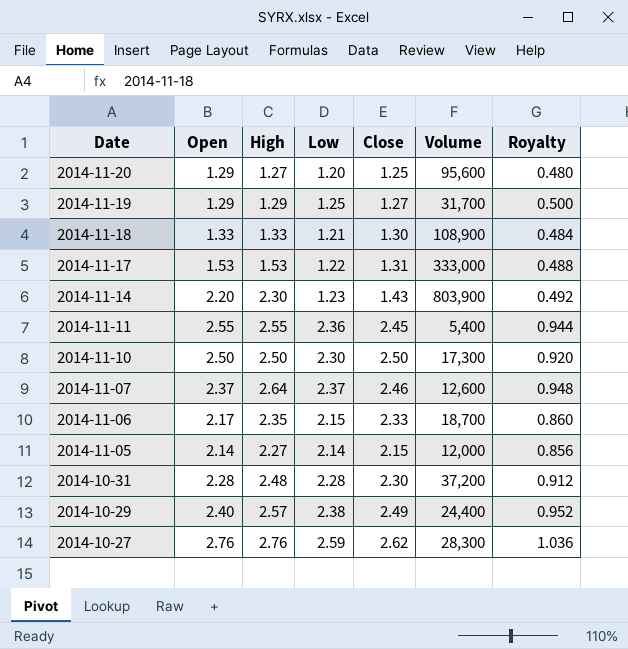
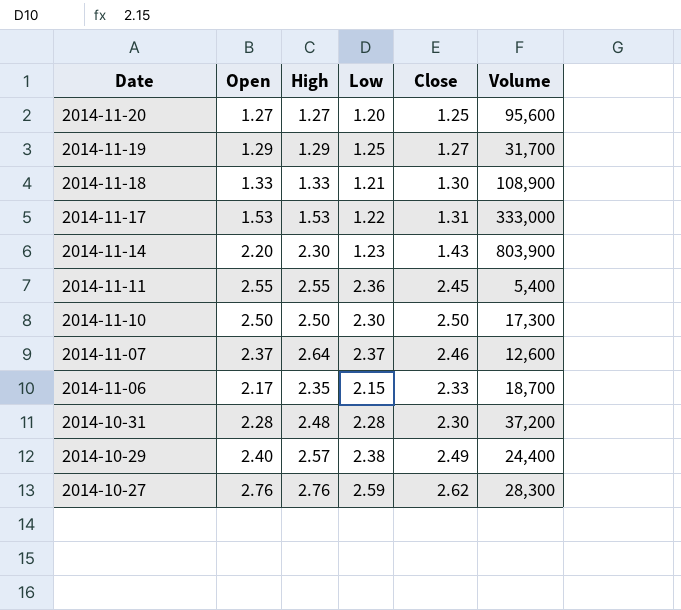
column Royalty | formula: [Low] * 0.4 -> none
row 2014-11-05: 2.14 | 2.27 | 2.14 | 2.15 | 12,000 | 0.856 -> none
2014-11-20 | Open: 1.29 -> 1.27

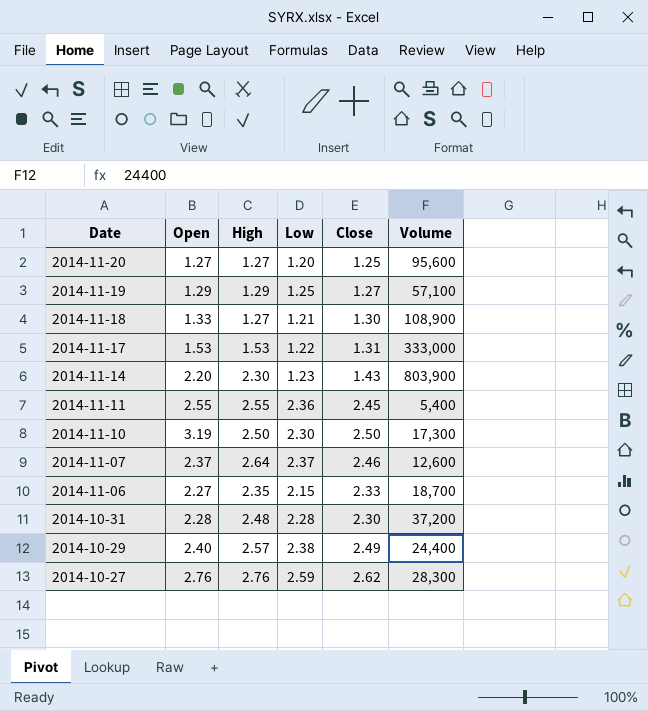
2014-11-19 | Volume: 31,700 -> 57,100
2014-11-18 | High: 1.33 -> 1.27
2014-11-10 | Open: 2.50 -> 3.19
2014-11-06 | Open: 2.17 -> 2.27

